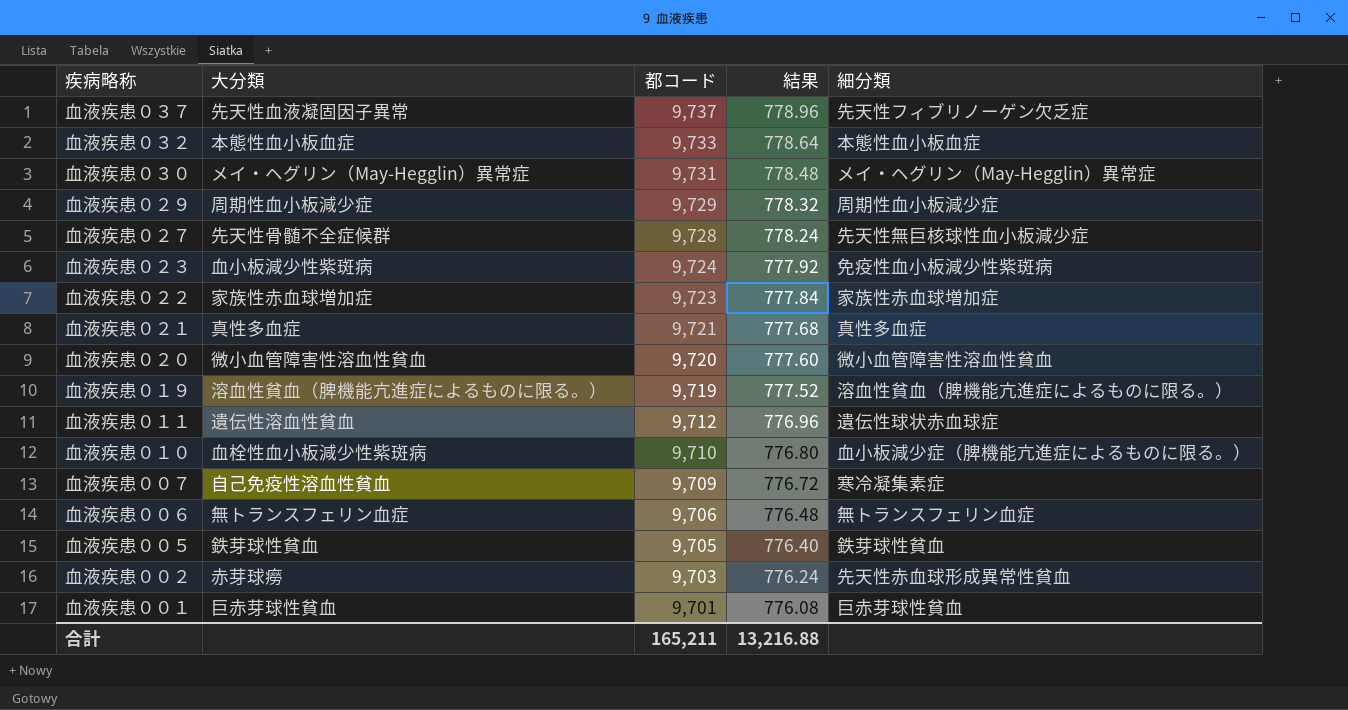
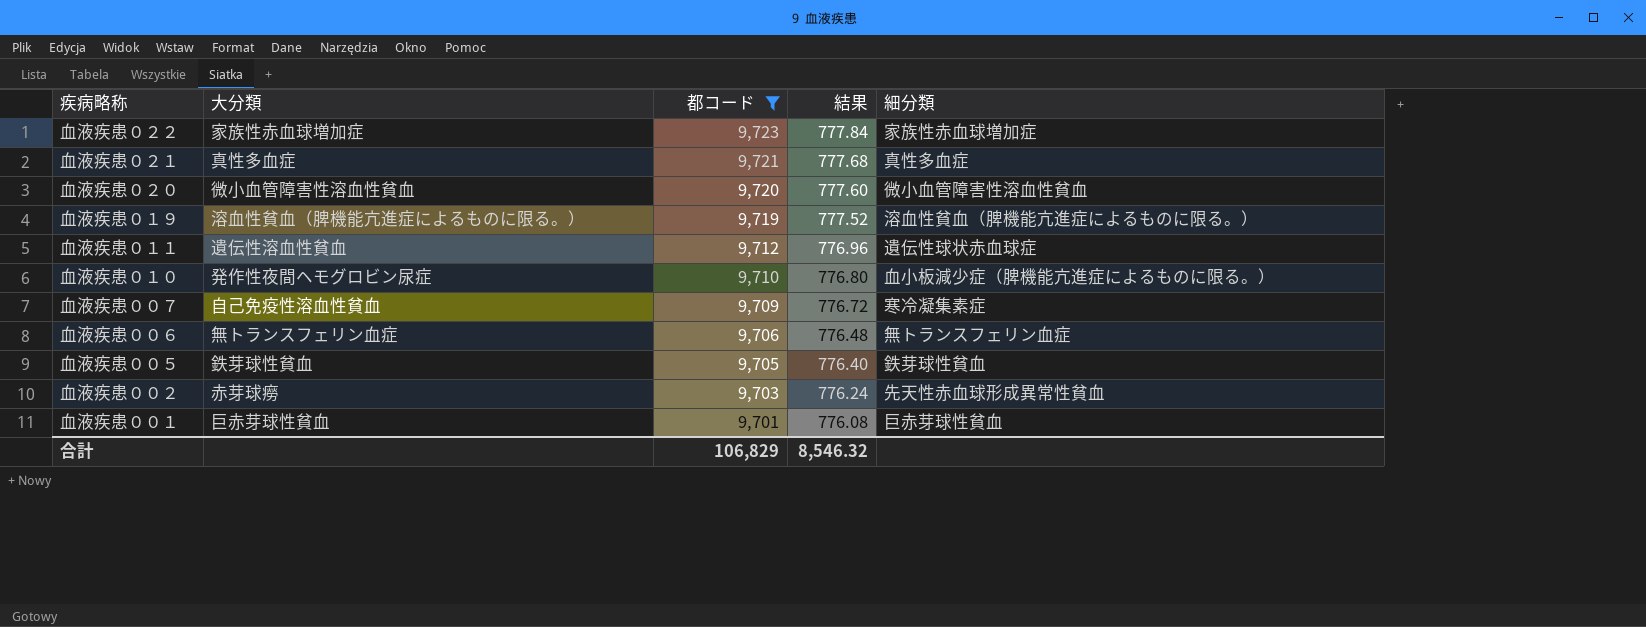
filter: none -> 都コード <= 9,723
血液疾患０１０ | 大分類: 血栓性血小板減少性紫斑病 -> 発作性夜間ヘモグロビン尿症
合計 | 都コード: 165,211 -> 106,829
合計 | 結果: 13,216.88 -> 8,546.32

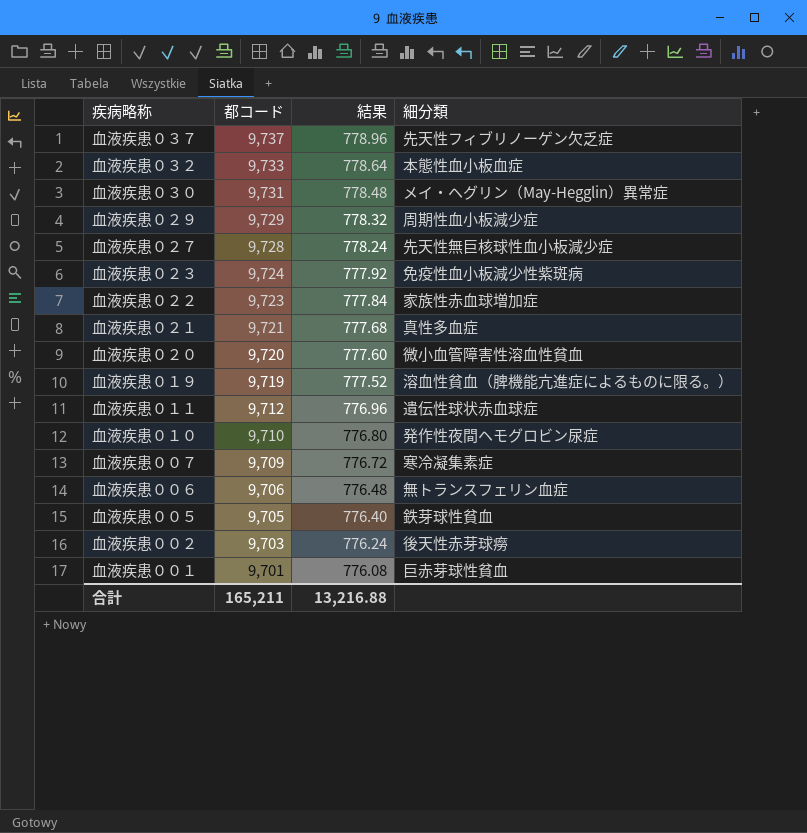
filter: 都コード <= 9,723 -> none
column 大分類 | position: 2 -> none
血液疾患０１０ | 細分類: 血小板減少症（脾機能亢進症によるものに限る。） -> 発作性夜間ヘモグロビン尿症
血液疾患００２ | 細分類: 先天性赤血球形成異常性貧血 -> 後天性赤芽球癆
合計 | 都コード: 106,829 -> 165,211
合計 | 結果: 8,546.32 -> 13,216.88

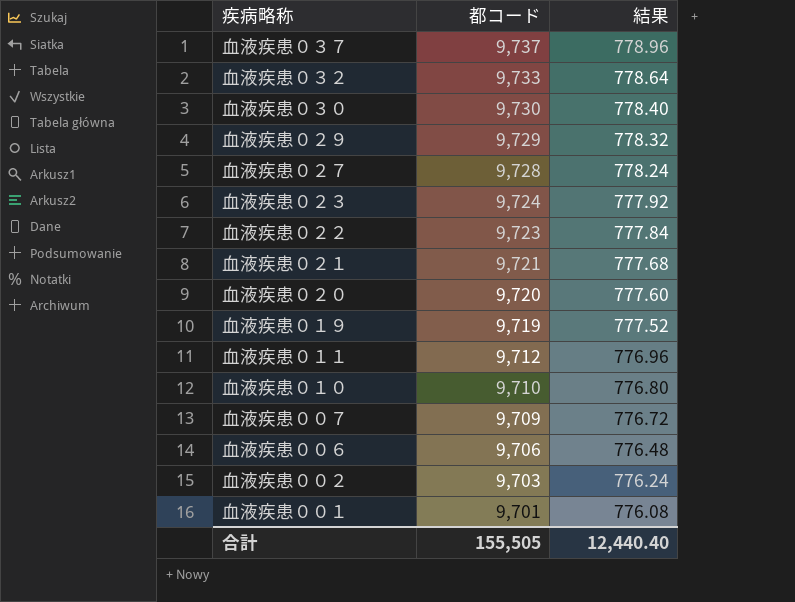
column 細分類 | position: 4 -> none
row 血液疾患００５: 9,705 | 776.40 | 鉄芽球性貧血 -> none
血液疾患０３０ | 都コード: 9,731 -> 9,730
血液疾患０３０ | 結果: 778.48 -> 778.40
合計 | 都コード: 165,211 -> 155,505
合計 | 結果: 13,216.88 -> 12,440.40

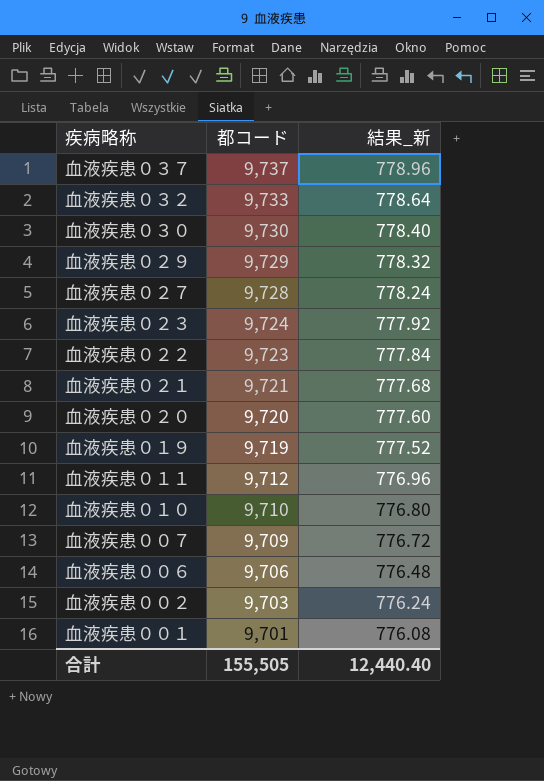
column name: 結果 -> 結果_新

